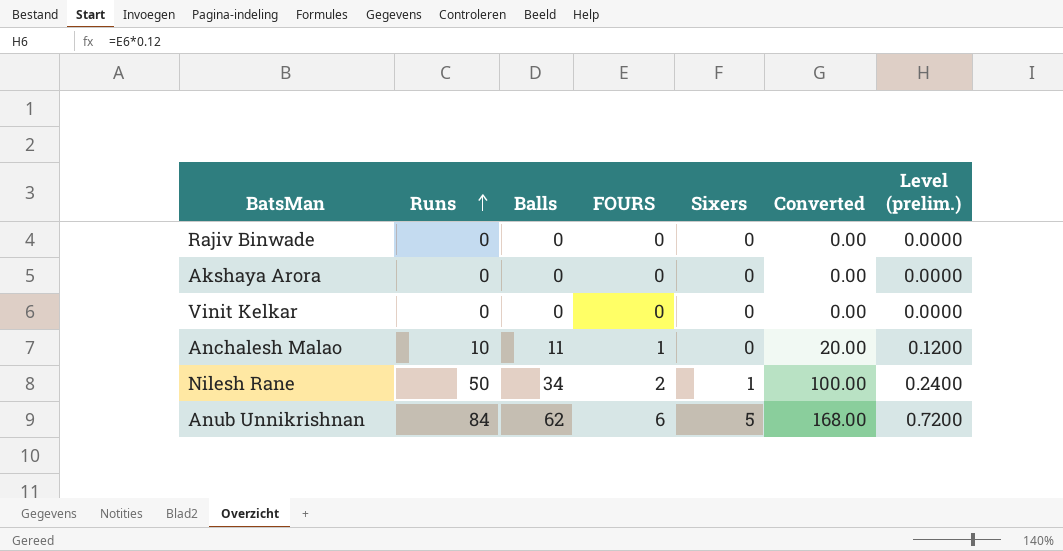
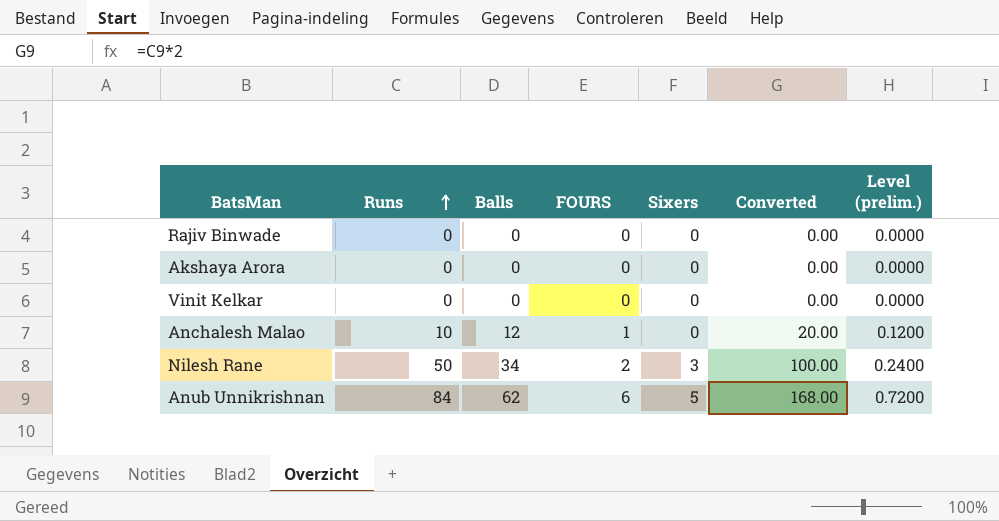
Anchalesh Malao | Balls: 11 -> 12
Nilesh Rane | Sixers: 1 -> 3

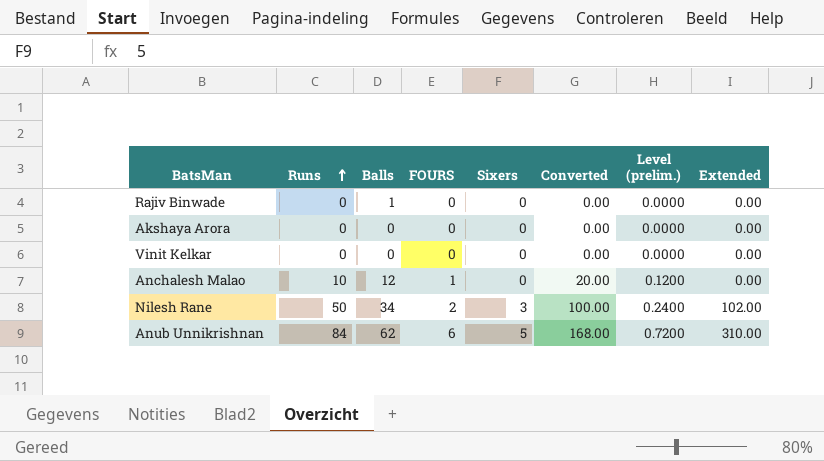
column Extended | formula: none -> [Balls] * [Sixers]
Rajiv Binwade | Balls: 0 -> 1

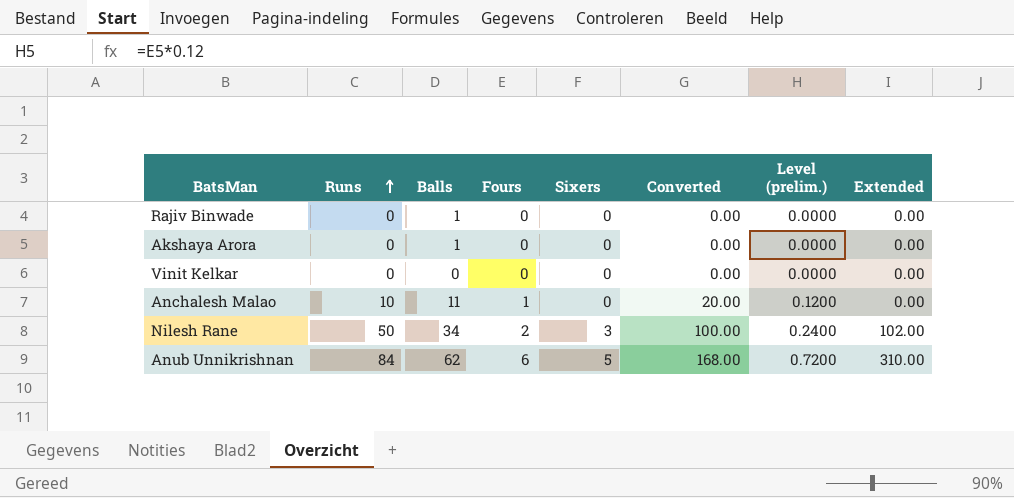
column name: FOURS -> Fours
Akshaya Arora | Balls: 0 -> 1
Anchalesh Malao | Balls: 12 -> 11

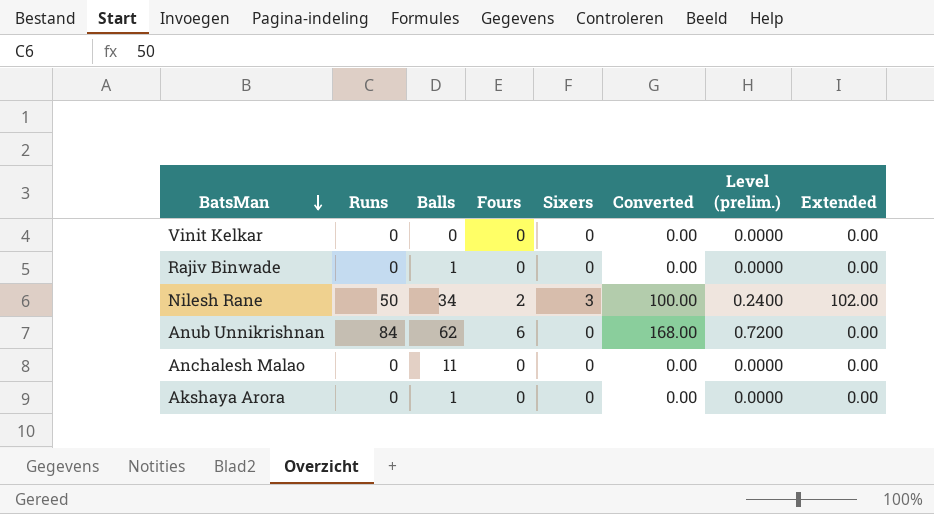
row order: Runs ascending -> BatsMan descending
Anub Unnikrishnan | Sixers: 5 -> 0
Anub Unnikrishnan | Extended: 310.00 -> 0.00
Anchalesh Malao | Runs: 10 -> 0
Anchalesh Malao | Fours: 1 -> 0
Anchalesh Malao | Converted: 20.00 -> 0.00
Anchalesh Malao | Level (prelim.): 0.1200 -> 0.0000

